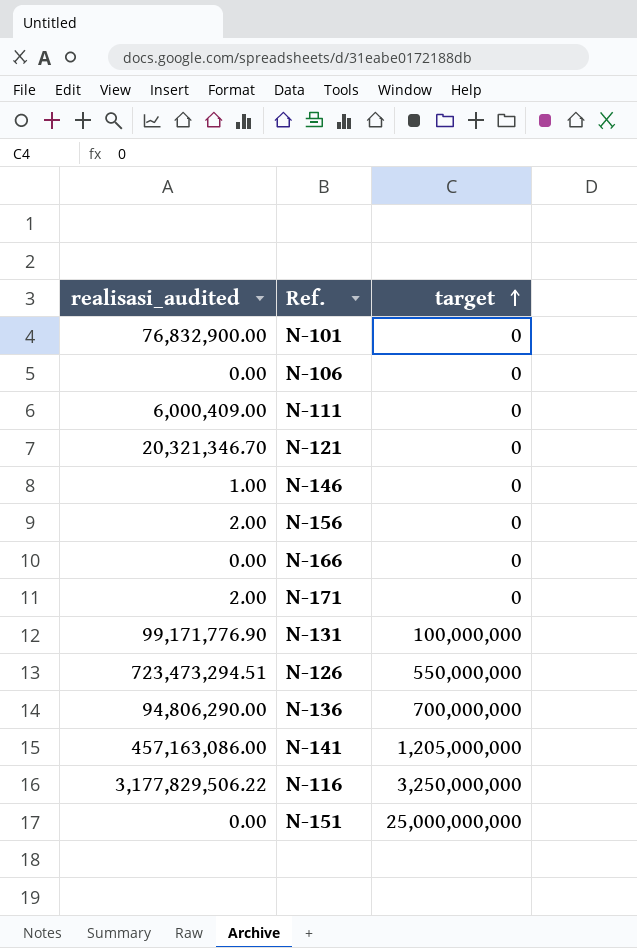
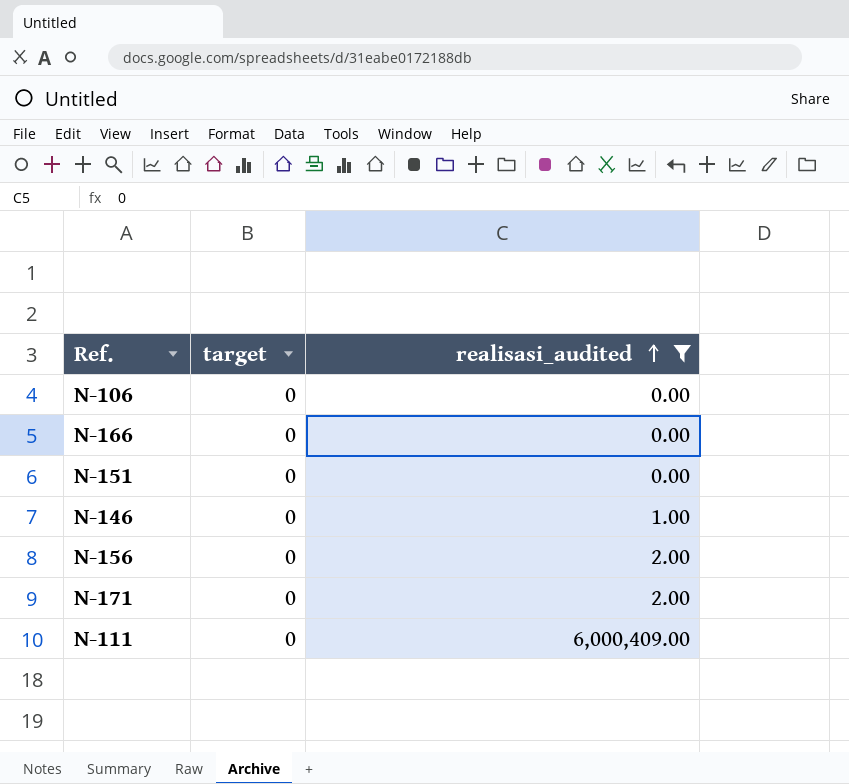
filter: none -> realisasi_audited <= 6,000,409.00
row order: target ascending -> realisasi_audited ascending
column realisasi_audited | position: 1 -> 3
N-151 | target: 25,000,000,000 -> 0

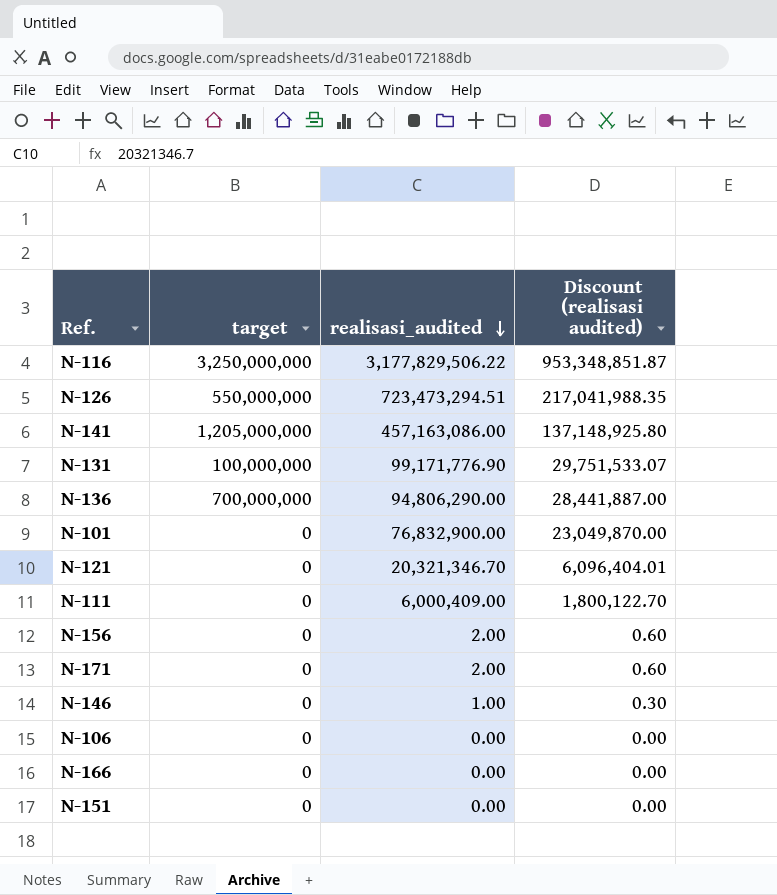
filter: realisasi_audited <= 6,000,409.00 -> none
row order: realisasi_audited ascending -> realisasi_audited descending
column Discount (realisasi audited) | formula: none -> [realisasi_audited] * 0.3

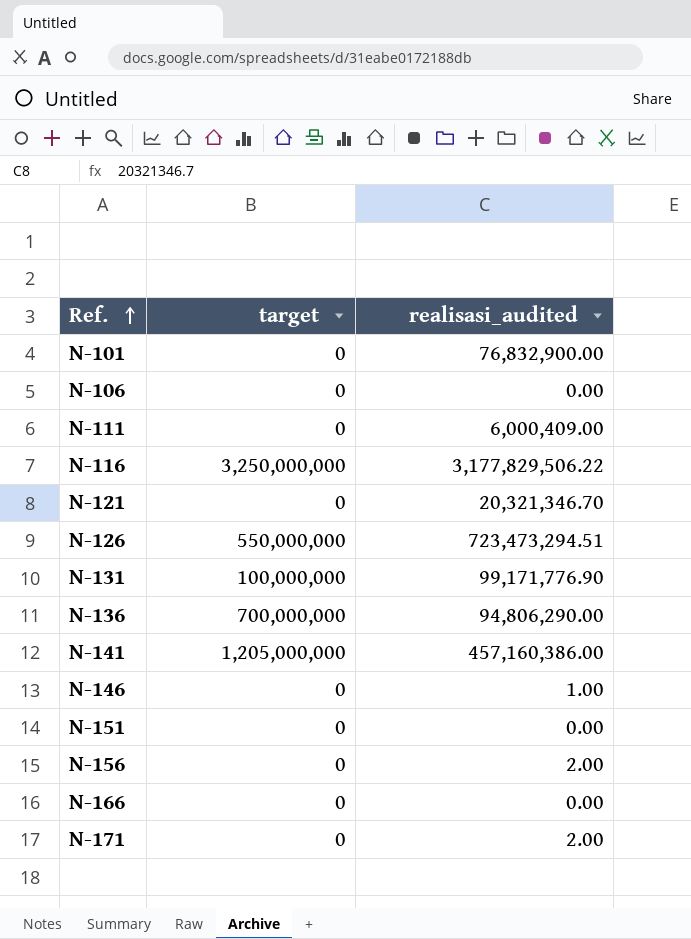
row order: realisasi_audited descending -> Ref. ascending
column Discount (realisasi audited) | formula: [realisasi_audited] * 0.3 -> none
N-141 | realisasi_audited: 457,163,086.00 -> 457,160,386.00

